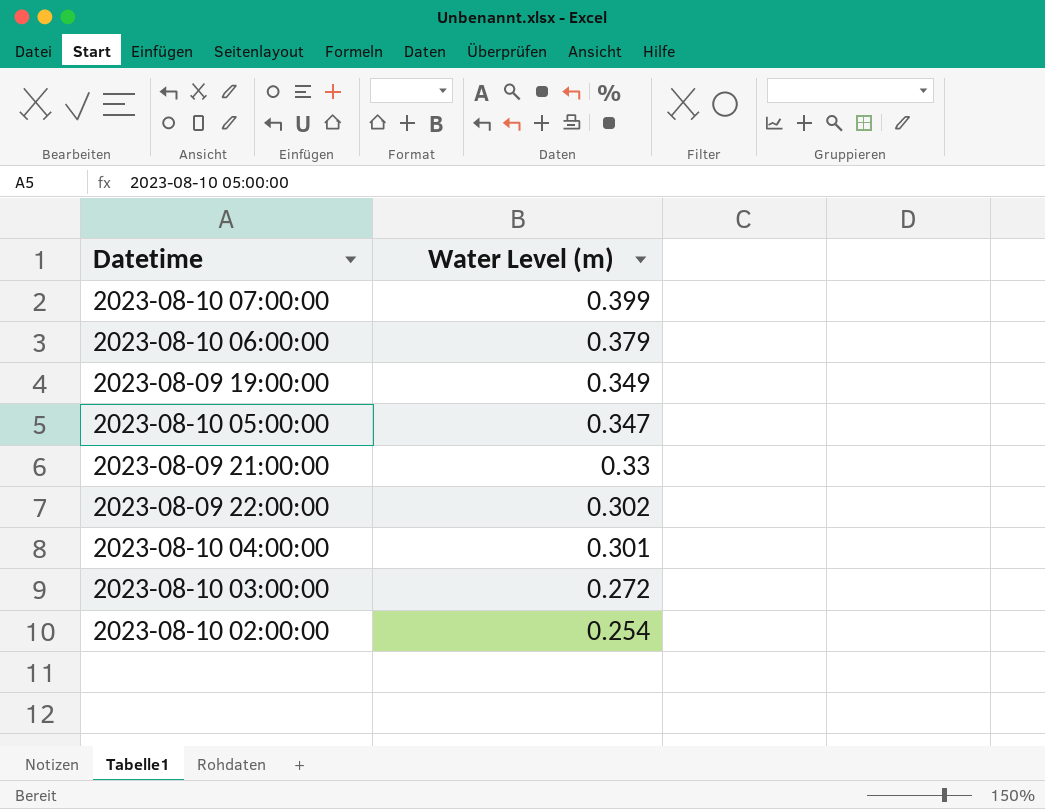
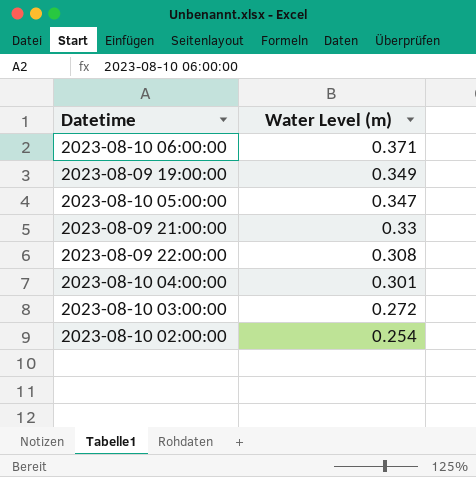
row 2023-08-10 07:00:00: 0.399 -> none
2023-08-10 06:00:00 | Water Level (m): 0.379 -> 0.371
2023-08-09 22:00:00 | Water Level (m): 0.302 -> 0.308

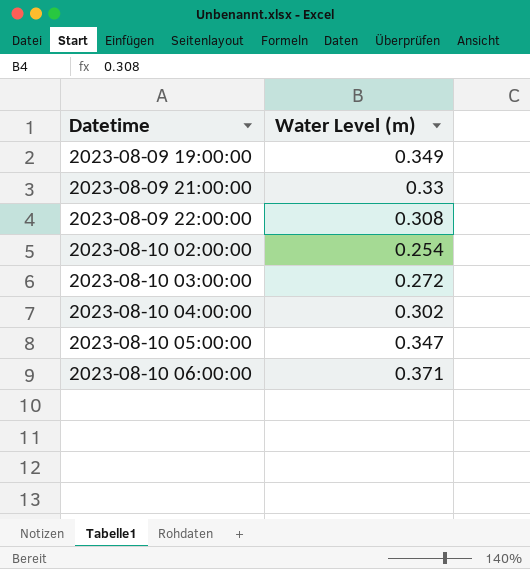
row order: Water Level (m) descending -> Datetime ascending
2023-08-10 04:00:00 | Water Level (m): 0.301 -> 0.302

